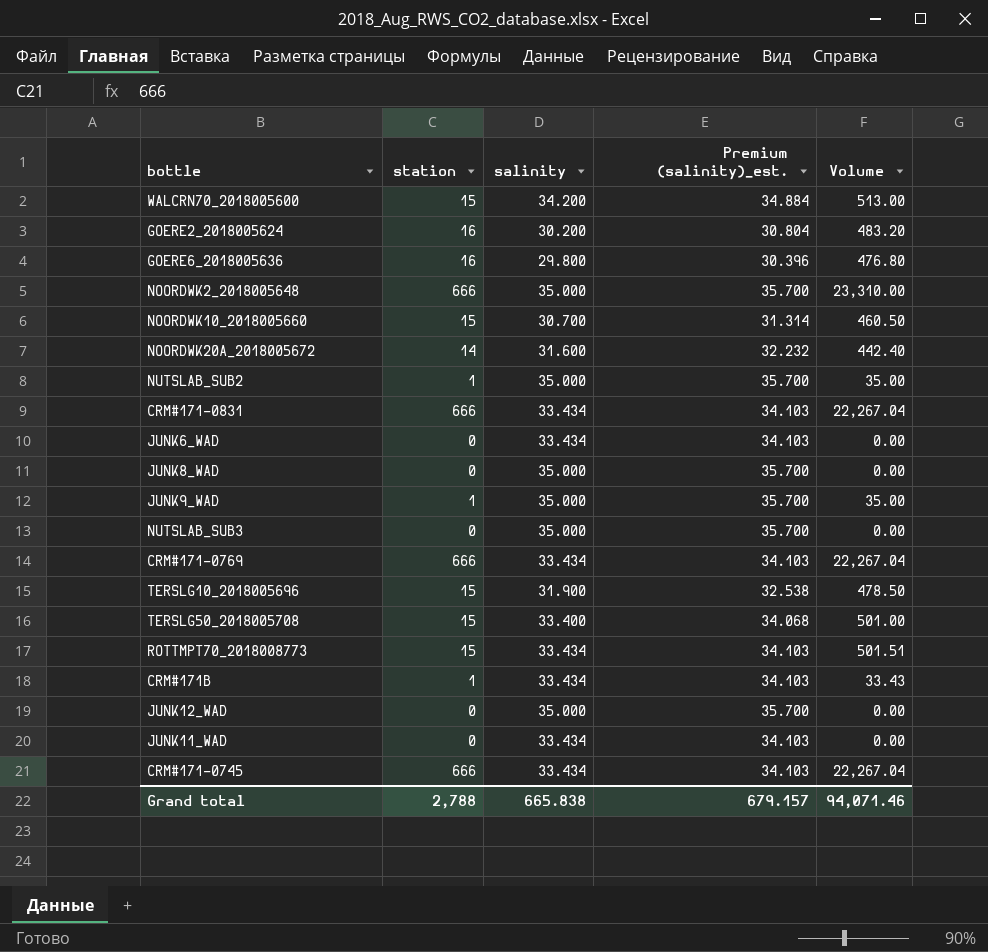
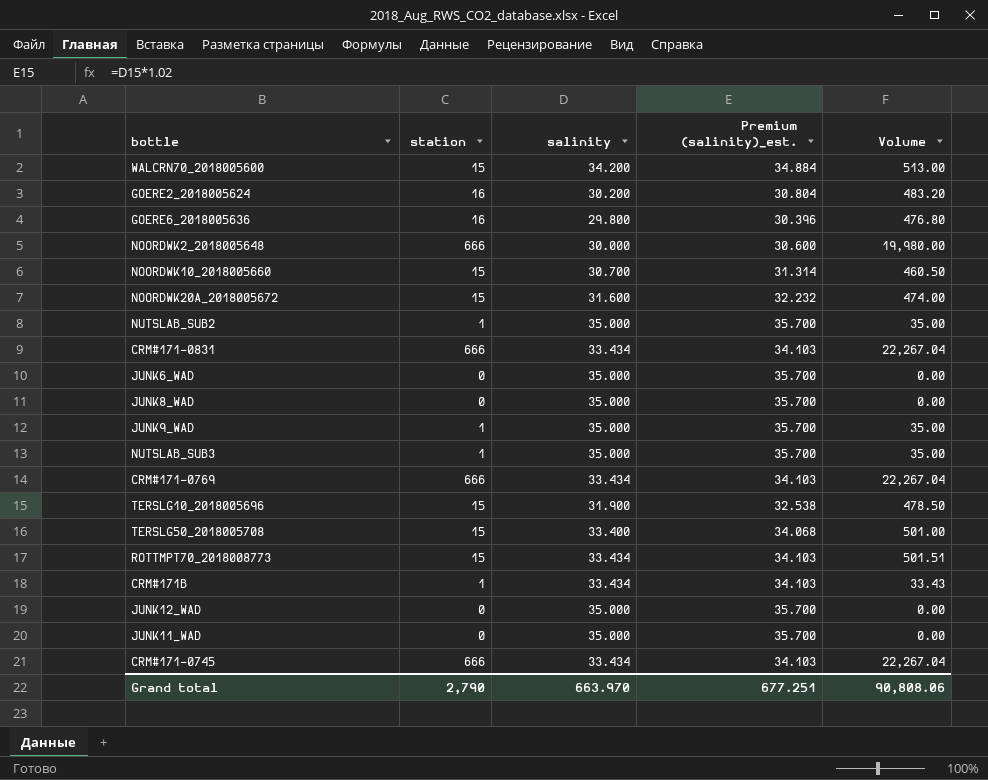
NOORDWK2_2018005648 | salinity: 35.000 -> 30.000
NOORDWK2_2018005648 | Premium (salinity)_est.: 35.700 -> 30.600
NOORDWK2_2018005648 | Volume: 23,310.00 -> 19,980.00
NOORDWK20A_2018005672 | station: 14 -> 15
NOORDWK20A_2018005672 | Volume: 442.40 -> 474.00
JUNK6_WAD | salinity: 33.434 -> 35.000
JUNK6_WAD | Premium (salinity)_est.: 34.103 -> 35.700
NUTSLAB_SUB3 | station: 0 -> 1
NUTSLAB_SUB3 | Volume: 0.00 -> 35.00
JUNK11_WAD | salinity: 33.434 -> 35.000
JUNK11_WAD | Premium (salinity)_est.: 34.103 -> 35.700
Grand total | station: 2,788 -> 2,790
Grand total | salinity: 665.838 -> 663.970
Grand total | Premium (salinity)_est.: 679.157 -> 677.251
Grand total | Volume: 94,071.46 -> 90,808.06

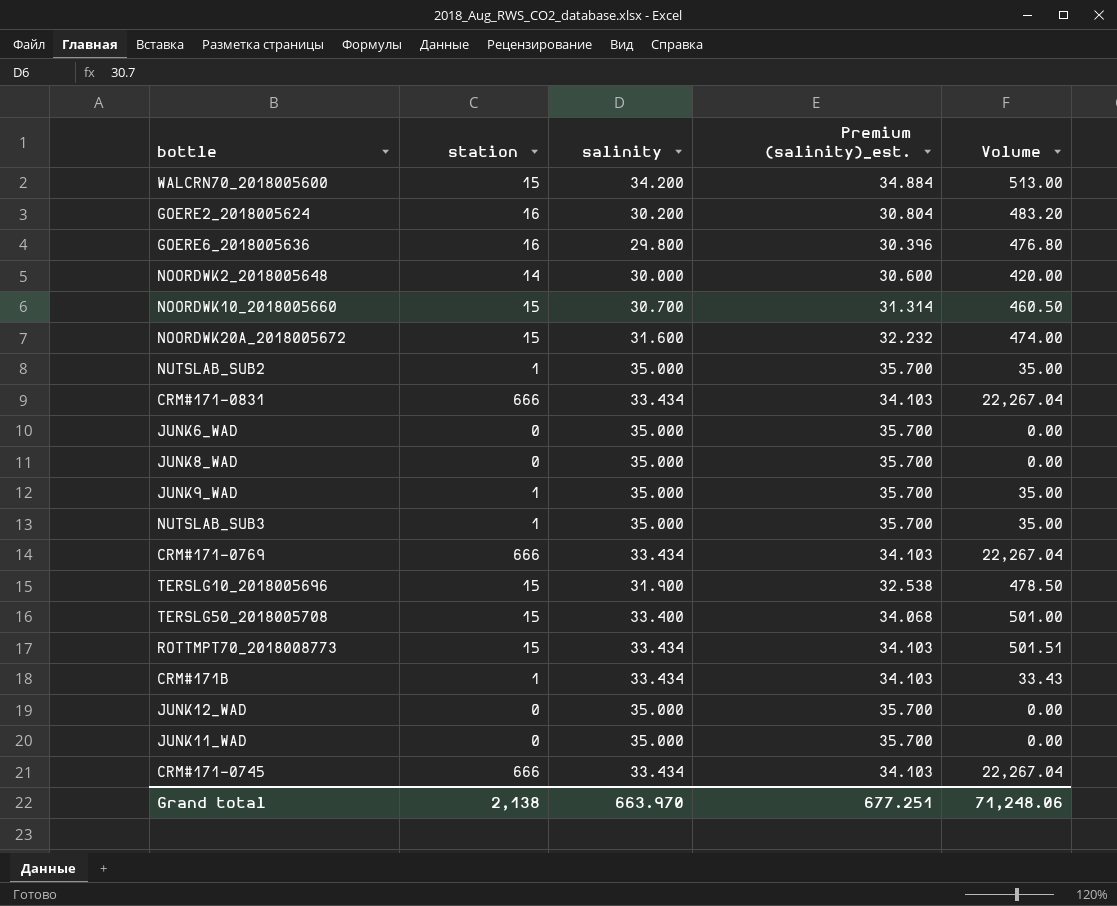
NOORDWK2_2018005648 | station: 666 -> 14
NOORDWK2_2018005648 | Volume: 19,980.00 -> 420.00
Grand total | station: 2,790 -> 2,138
Grand total | Volume: 90,808.06 -> 71,248.06

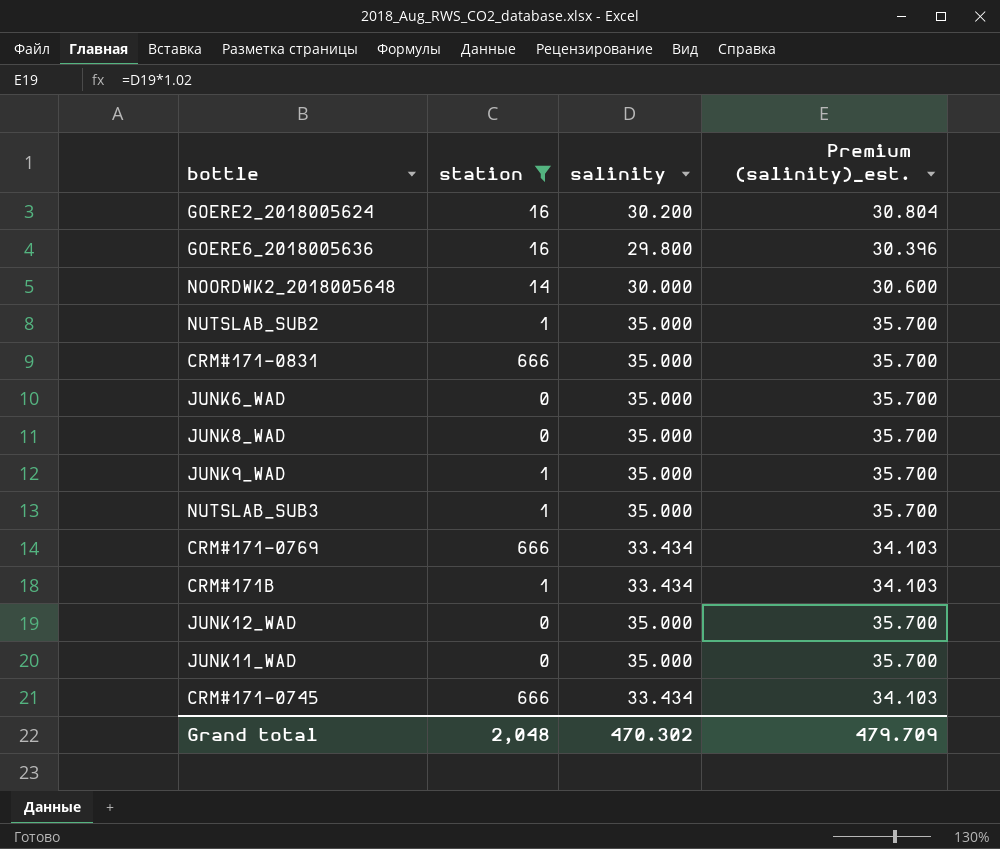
filter: none -> station != 15
column Volume | formula: [station] * [salinity] -> none
CRM#171-0831 | salinity: 33.434 -> 35.000
CRM#171-0831 | Premium (salinity)_est.: 34.103 -> 35.700
Grand total | station: 2,138 -> 2,048
Grand total | salinity: 663.970 -> 470.302
Grand total | Premium (salinity)_est.: 677.251 -> 479.709

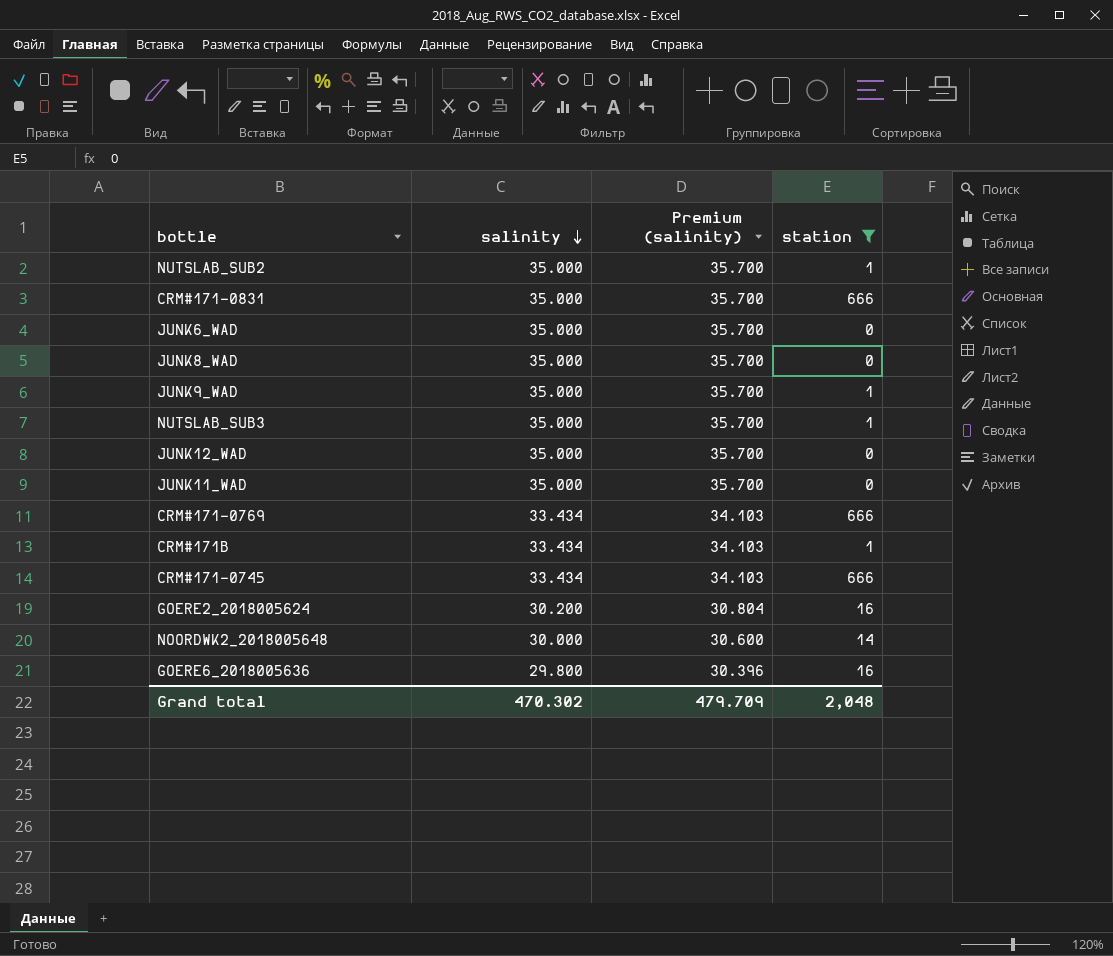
row order: none -> salinity descending
column name: Premium (salinity)_est. -> Premium (salinity)
column station | position: 2 -> 4

